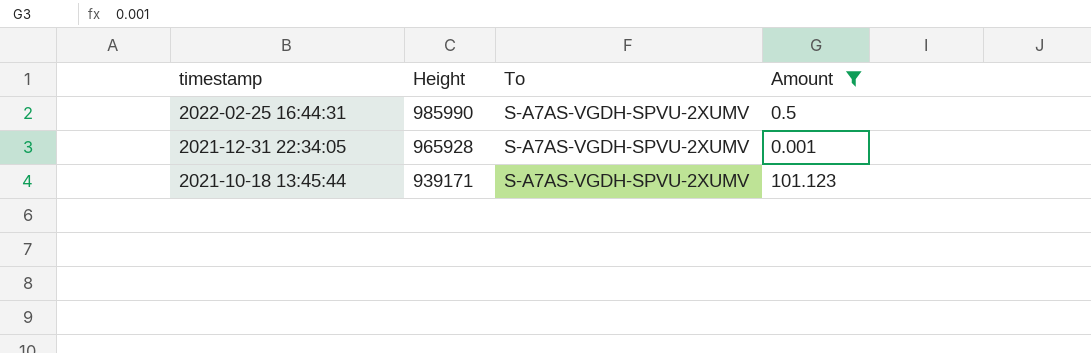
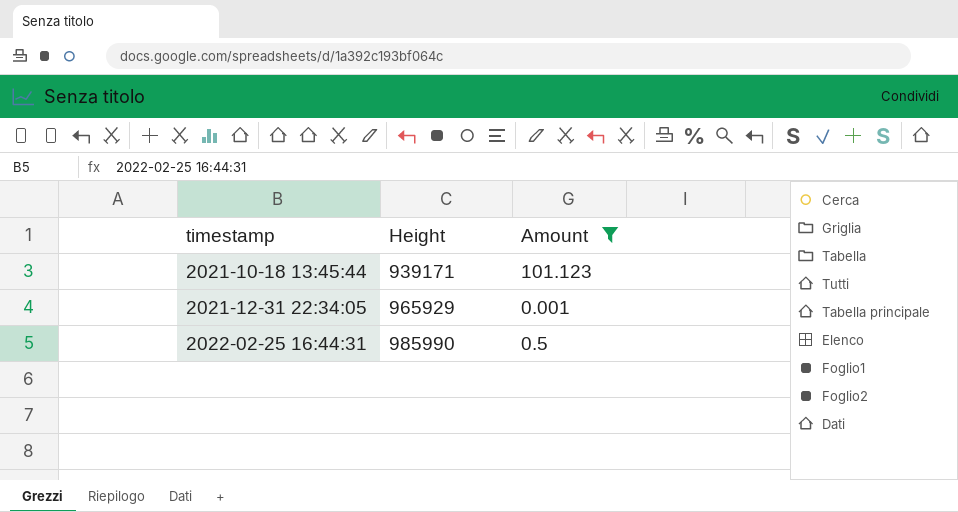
row order: timestamp descending -> timestamp ascending
column To | position: 3 -> none
2021-12-31 22:34:05 | Height: 965928 -> 965929

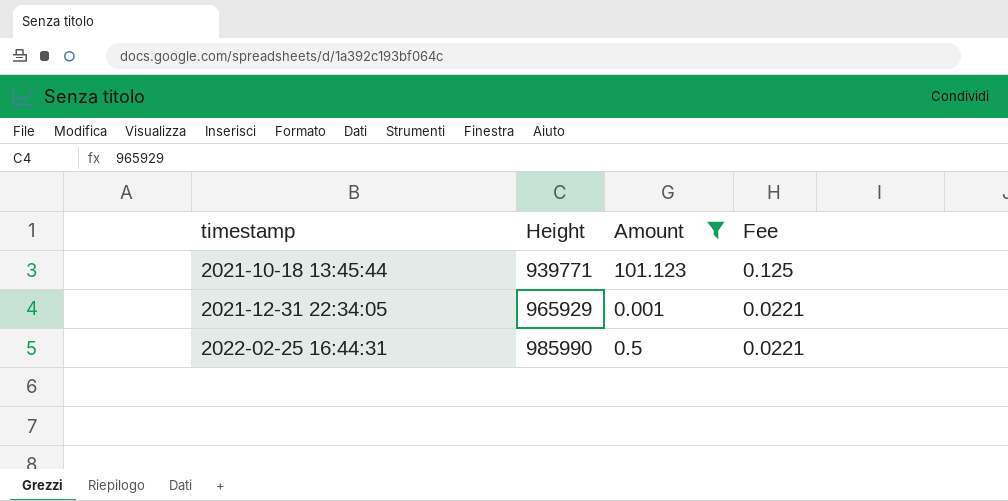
column Fee | position: none -> 4
2021-10-18 13:45:44 | Height: 939171 -> 939771

